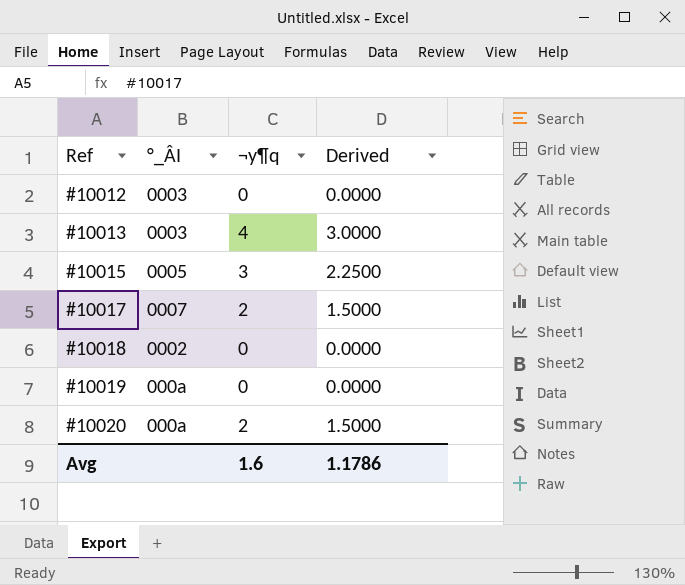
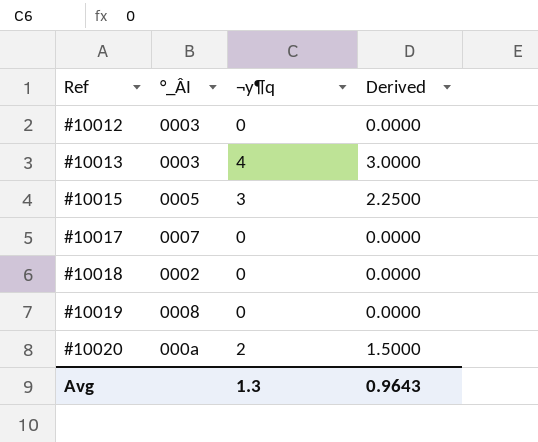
#10017 | ¬y¶q: 2 -> 0
#10017 | Derived: 1.5000 -> 0.0000
#10019 | °_ÂI: 000a -> 0008
Avg | ¬y¶q: 1.6 -> 1.3
Avg | Derived: 1.1786 -> 0.9643

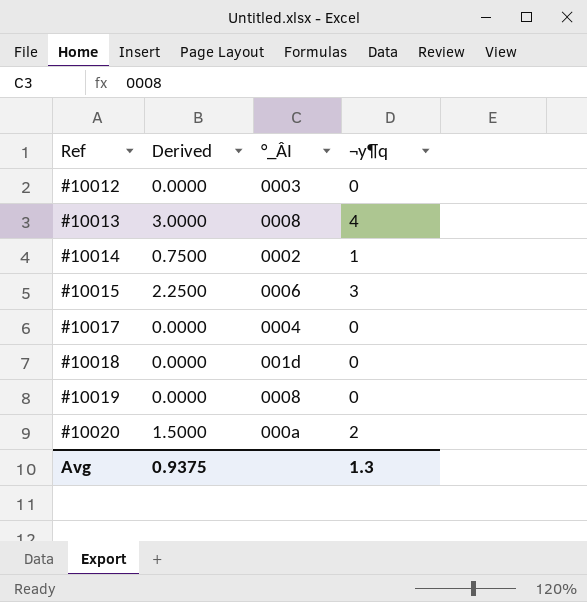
column Derived | position: 4 -> 2
#10013 | °_ÂI: 0003 -> 0008
row #10014: none -> 0.7500 | 0002 | 1
#10015 | °_ÂI: 0005 -> 0006
#10017 | °_ÂI: 0007 -> 0004
#10018 | °_ÂI: 0002 -> 001d
Avg | Derived: 0.9643 -> 0.9375

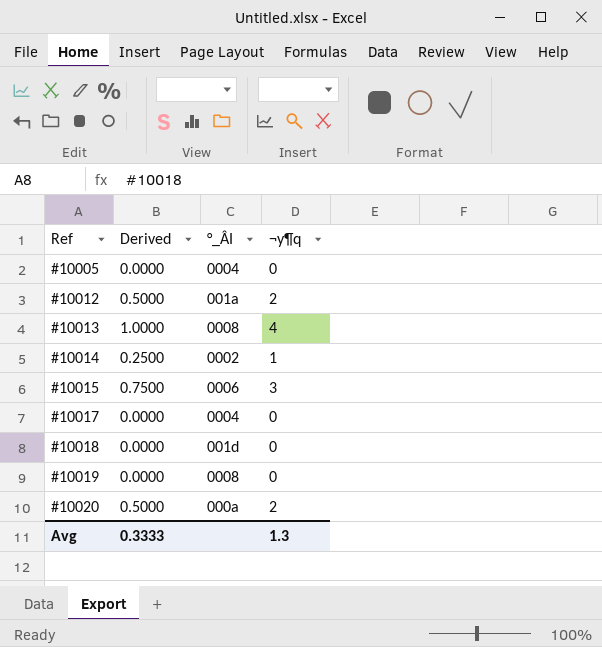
column Derived | formula: [¬y¶q] * 0.75 -> [¬y¶q] * 0.25
row #10005: none -> 0.0000 | 0004 | 0
#10012 | °_ÂI: 0003 -> 001a
#10012 | ¬y¶q: 0 -> 2
Avg | Derived: 0.9375 -> 0.3333

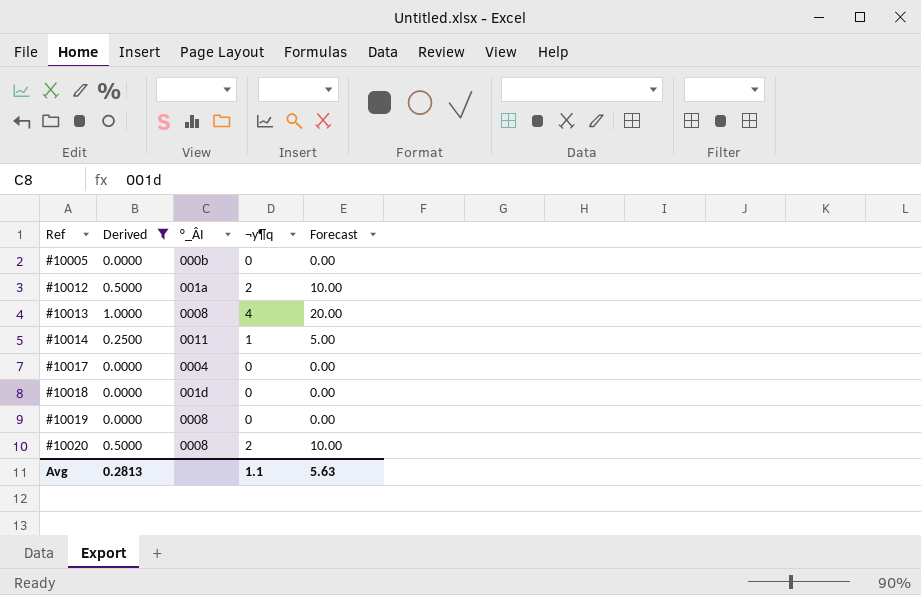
filter: none -> Derived != 0.7500
column Forecast | formula: none -> [¬y¶q] * 5
#10005 | °_ÂI: 0004 -> 000b
#10014 | °_ÂI: 0002 -> 0011
#10020 | °_ÂI: 000a -> 0008
Avg | Derived: 0.3333 -> 0.2813
Avg | ¬y¶q: 1.3 -> 1.1

